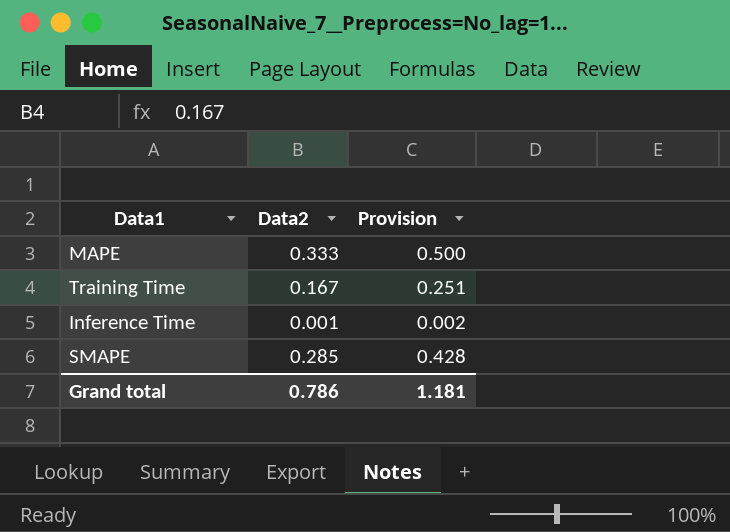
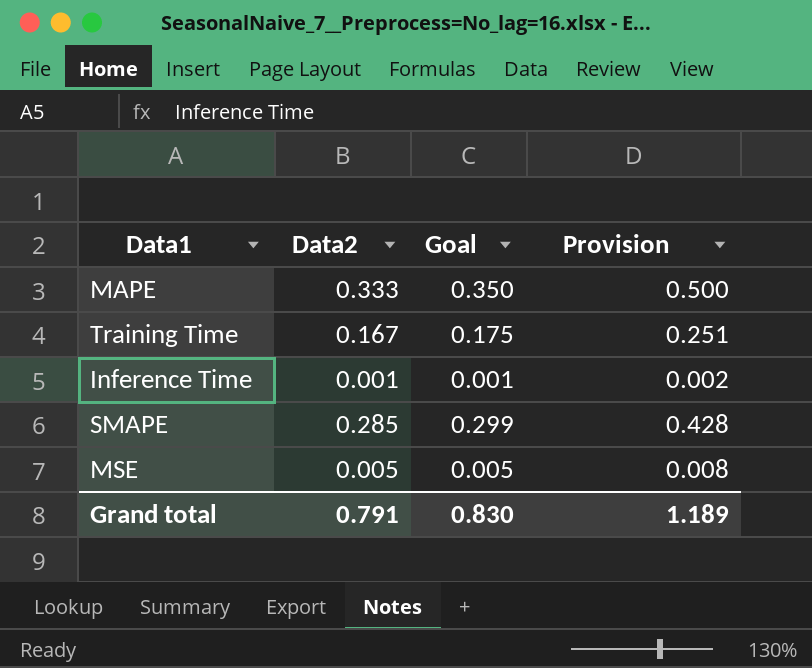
column Goal | formula: none -> [Data2] * 1.05
row MSE: none -> 0.005 | 0.005 | 0.008
Grand total | Data2: 0.786 -> 0.791
Grand total | Provision: 1.181 -> 1.189

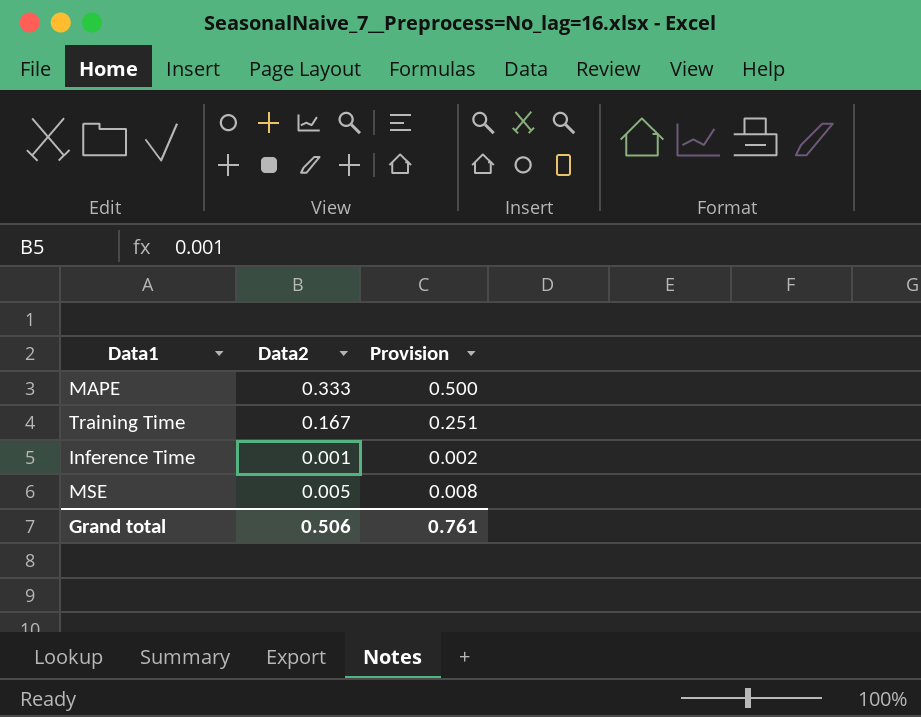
column Goal | formula: [Data2] * 1.05 -> none
row SMAPE: 0.285 | 0.299 | 0.428 -> none
Grand total | Data2: 0.791 -> 0.506
Grand total | Provision: 1.189 -> 0.761

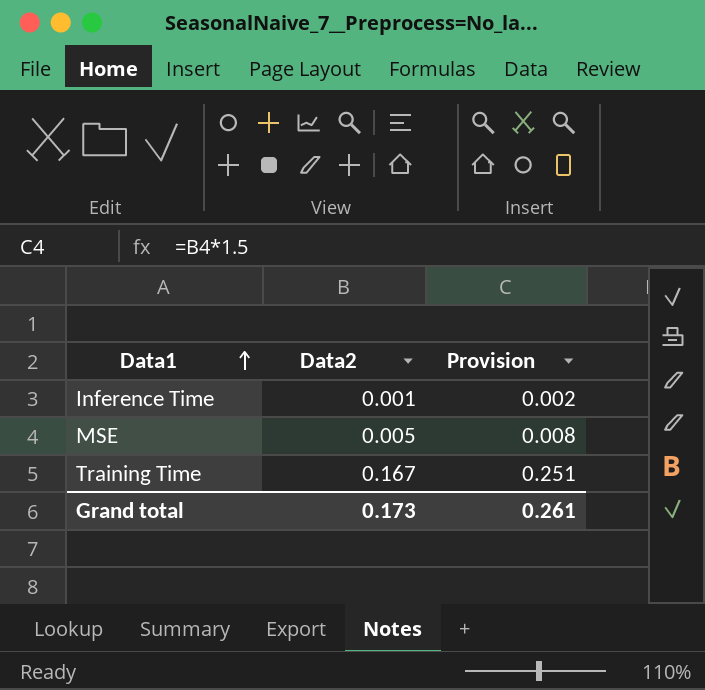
row order: none -> Data1 ascending
row MAPE: 0.333 | 0.500 -> none
Grand total | Data2: 0.506 -> 0.173
Grand total | Provision: 0.761 -> 0.261

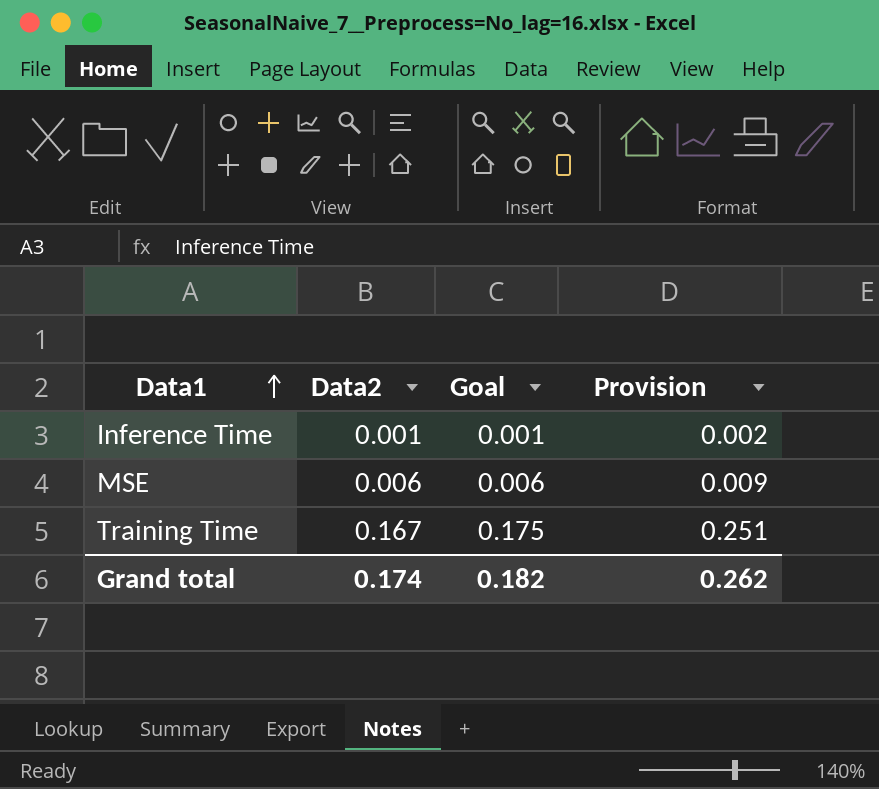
column Goal | formula: none -> [Data2] * 1.05
MSE | Data2: 0.005 -> 0.006
MSE | Provision: 0.008 -> 0.009
Grand total | Data2: 0.173 -> 0.174
Grand total | Provision: 0.261 -> 0.262

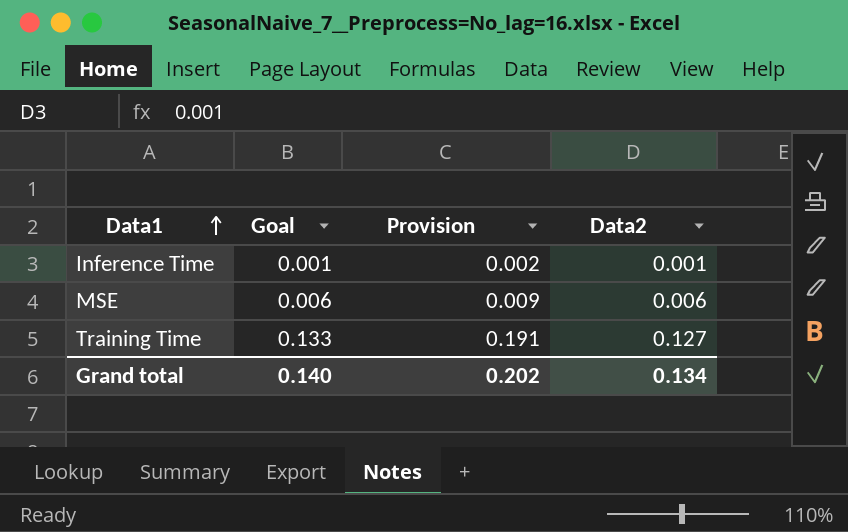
column Data2 | position: 2 -> 4
Training Time | Goal: 0.175 -> 0.133
Training Time | Provision: 0.251 -> 0.191
Training Time | Data2: 0.167 -> 0.127
Grand total | Goal: 0.182 -> 0.140
Grand total | Provision: 0.262 -> 0.202
Grand total | Data2: 0.174 -> 0.134

